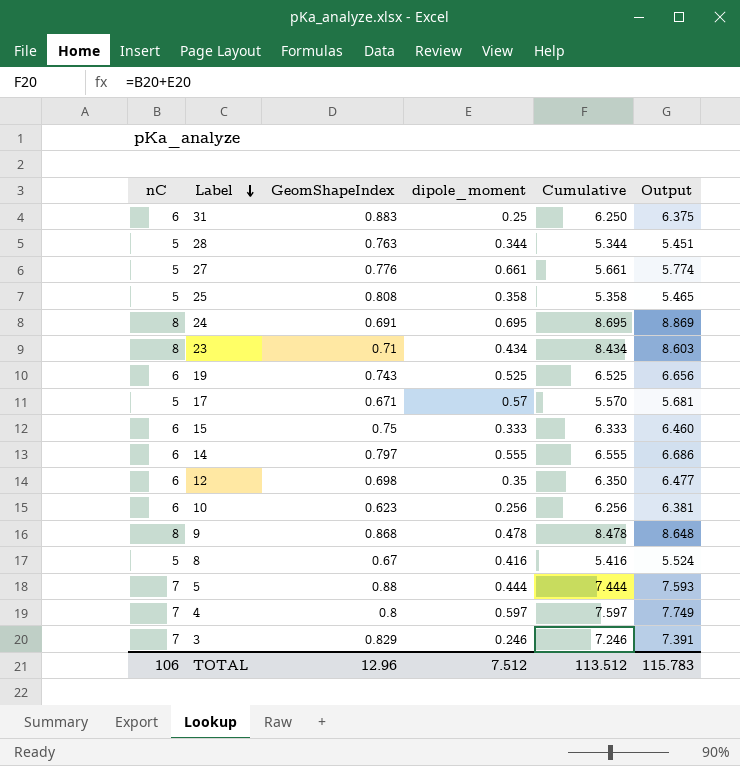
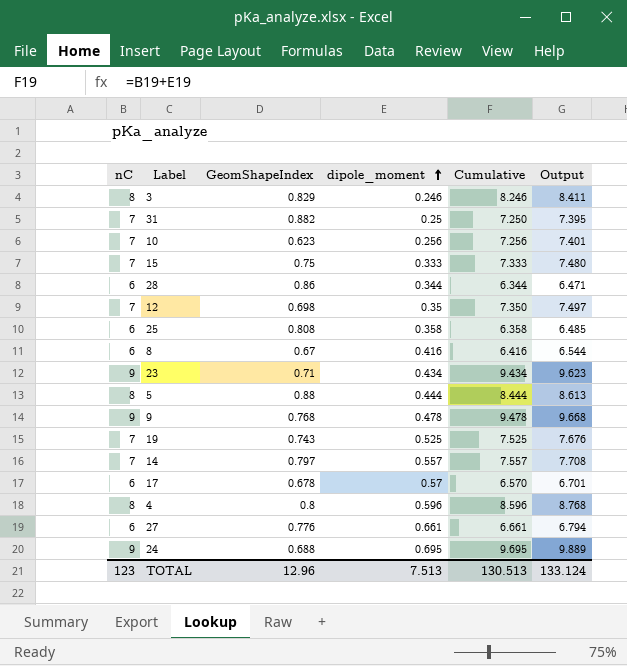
row order: Label descending -> dipole_moment ascending
3 | nC: 7 -> 8
3 | Cumulative: 7.246 -> 8.246
3 | Output: 7.391 -> 8.411
31 | nC: 6 -> 7
31 | GeomShapeIndex: 0.883 -> 0.882
31 | Cumulative: 6.250 -> 7.250
31 | Output: 6.375 -> 7.395
10 | nC: 6 -> 7
10 | Cumulative: 6.256 -> 7.256
10 | Output: 6.381 -> 7.401
15 | nC: 6 -> 7
15 | Cumulative: 6.333 -> 7.333
15 | Output: 6.460 -> 7.480
28 | nC: 5 -> 6
28 | GeomShapeIndex: 0.763 -> 0.86
28 | Cumulative: 5.344 -> 6.344
28 | Output: 5.451 -> 6.471
12 | nC: 6 -> 7
12 | Cumulative: 6.350 -> 7.350
12 | Output: 6.477 -> 7.497
25 | nC: 5 -> 6
25 | Cumulative: 5.358 -> 6.358
25 | Output: 5.465 -> 6.485
8 | nC: 5 -> 6
8 | Cumulative: 5.416 -> 6.416
8 | Output: 5.524 -> 6.544
23 | nC: 8 -> 9
23 | Cumulative: 8.434 -> 9.434
23 | Output: 8.603 -> 9.623
5 | nC: 7 -> 8
5 | Cumulative: 7.444 -> 8.444
5 | Output: 7.593 -> 8.613
9 | nC: 8 -> 9
9 | GeomShapeIndex: 0.868 -> 0.768
9 | Cumulative: 8.478 -> 9.478
9 | Output: 8.648 -> 9.668
19 | nC: 6 -> 7
19 | Cumulative: 6.525 -> 7.525
19 | Output: 6.656 -> 7.676
14 | nC: 6 -> 7
14 | dipole_moment: 0.555 -> 0.557
14 | Cumulative: 6.555 -> 7.557
14 | Output: 6.686 -> 7.708
17 | nC: 5 -> 6
17 | GeomShapeIndex: 0.671 -> 0.678
17 | Cumulative: 5.570 -> 6.570
17 | Output: 5.681 -> 6.701
4 | nC: 7 -> 8
4 | dipole_moment: 0.597 -> 0.596
4 | Cumulative: 7.597 -> 8.596
4 | Output: 7.749 -> 8.768
27 | nC: 5 -> 6
27 | Cumulative: 5.661 -> 6.661
27 | Output: 5.774 -> 6.794
24 | nC: 8 -> 9
24 | GeomShapeIndex: 0.691 -> 0.688
24 | Cumulative: 8.695 -> 9.695
24 | Output: 8.869 -> 9.889
TOTAL | nC: 106 -> 123
TOTAL | dipole_moment: 7.512 -> 7.513
TOTAL | Cumulative: 113.512 -> 130.513
TOTAL | Output: 115.783 -> 133.124

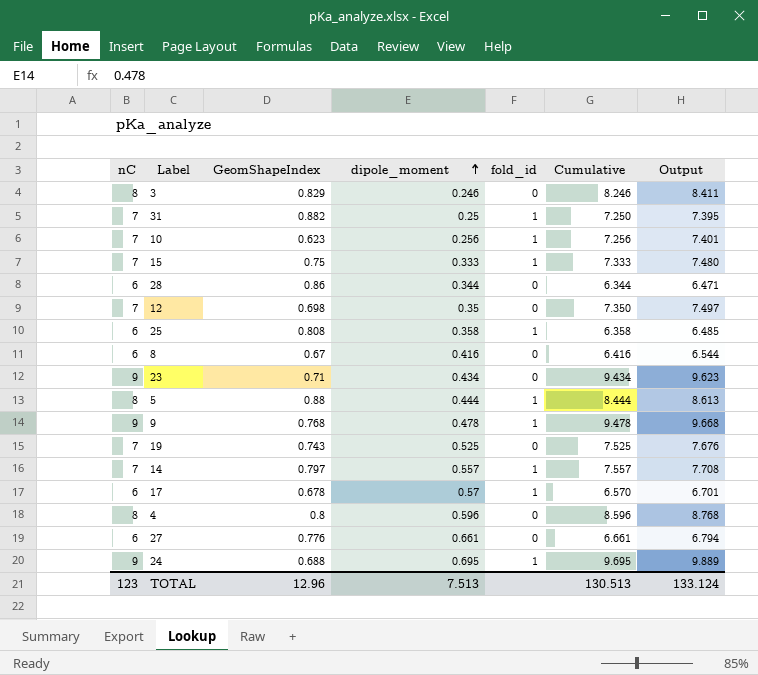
column fold_id | position: none -> 5

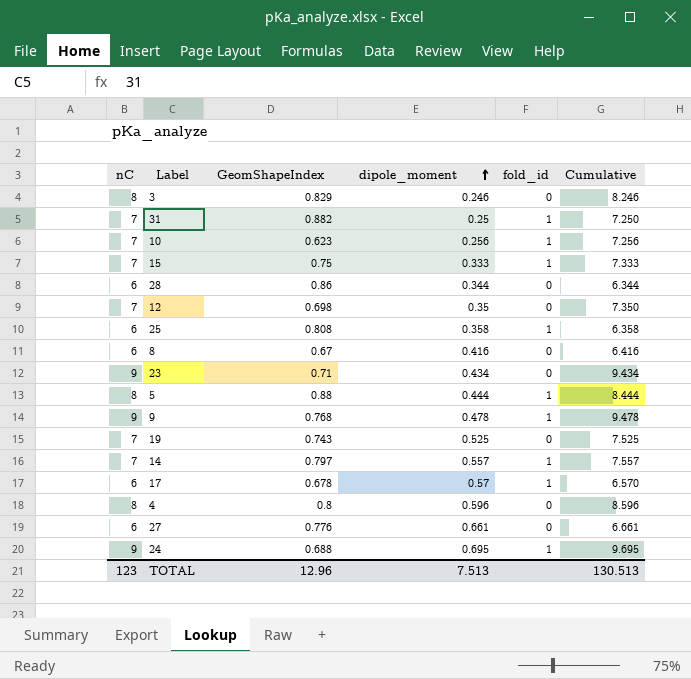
column Output | formula: [Cumulative] * 1.02 -> none

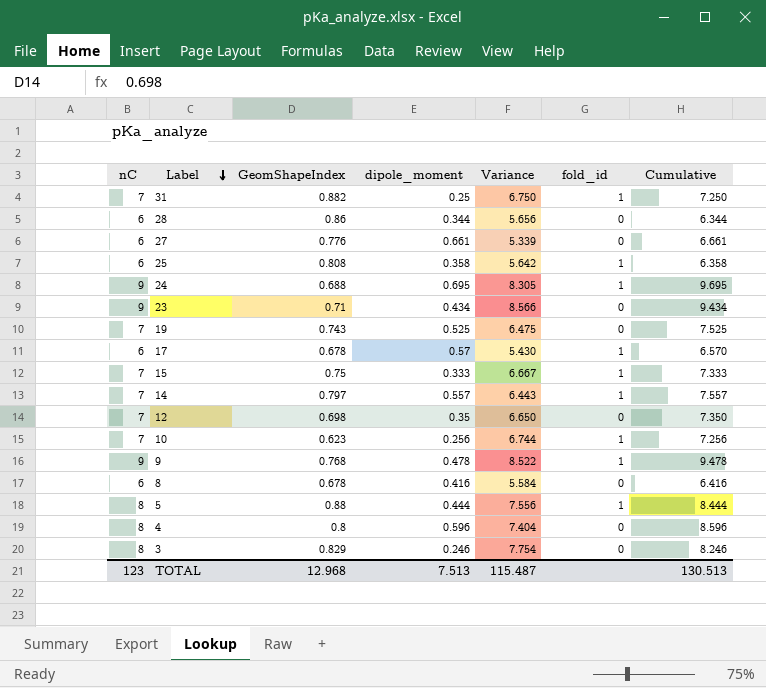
row order: dipole_moment ascending -> Label descending
column Variance | formula: none -> [nC] - [dipole_moment]
8 | GeomShapeIndex: 0.67 -> 0.678
TOTAL | GeomShapeIndex: 12.96 -> 12.968

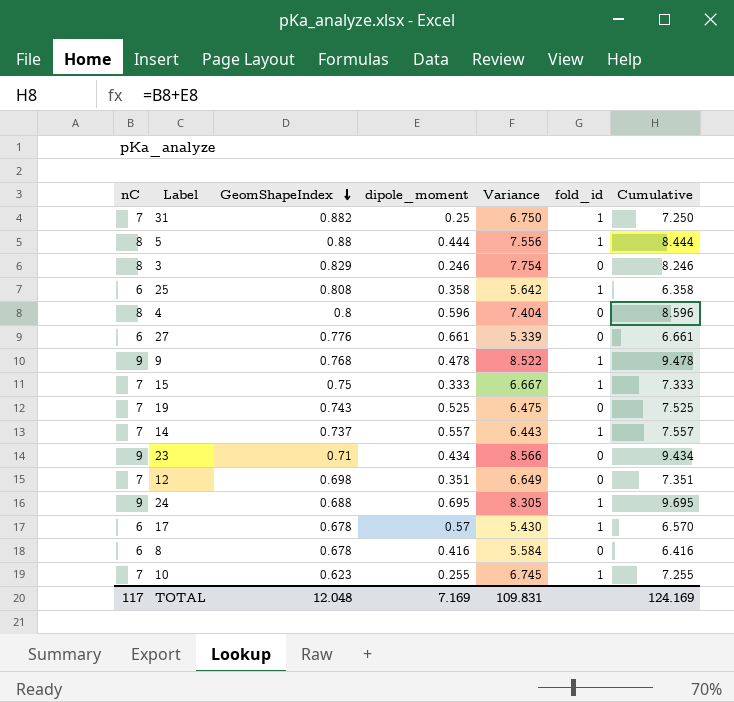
row order: Label descending -> GeomShapeIndex descending
row 28: 6 | 0.86 | 0.344 | 5.656 | 0 | 6.344 -> none
14 | GeomShapeIndex: 0.797 -> 0.737
12 | dipole_moment: 0.35 -> 0.351
12 | Variance: 6.650 -> 6.649
12 | Cumulative: 7.350 -> 7.351
10 | dipole_moment: 0.256 -> 0.255
10 | Variance: 6.744 -> 6.745
10 | Cumulative: 7.256 -> 7.255
TOTAL | nC: 123 -> 117
TOTAL | GeomShapeIndex: 12.968 -> 12.048
TOTAL | dipole_moment: 7.513 -> 7.169
TOTAL | Variance: 115.487 -> 109.831
TOTAL | Cumulative: 130.513 -> 124.169

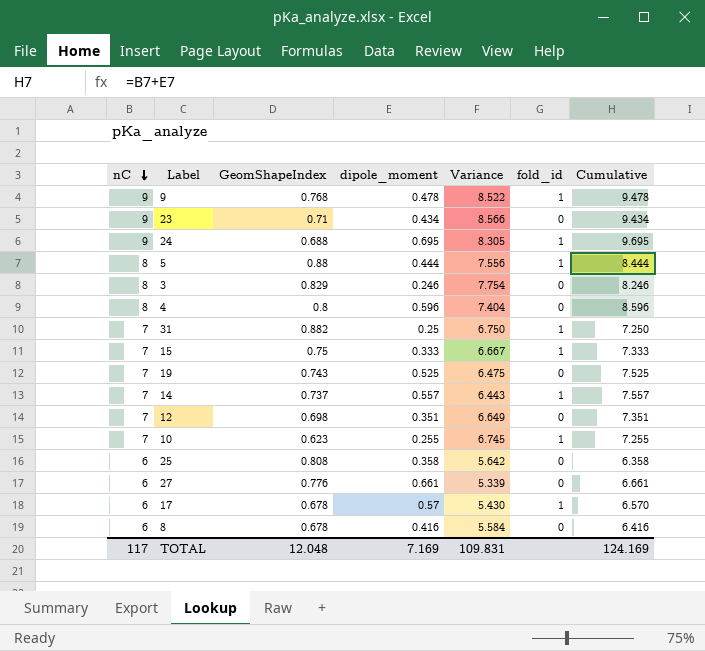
row order: GeomShapeIndex descending -> nC descending
25 | fold_id: 1 -> 0

